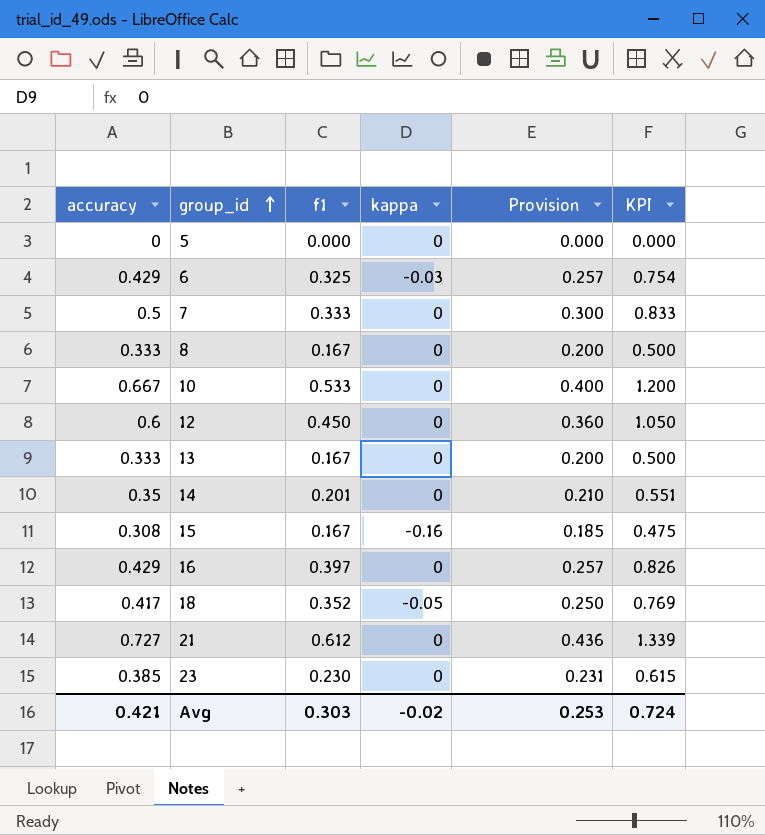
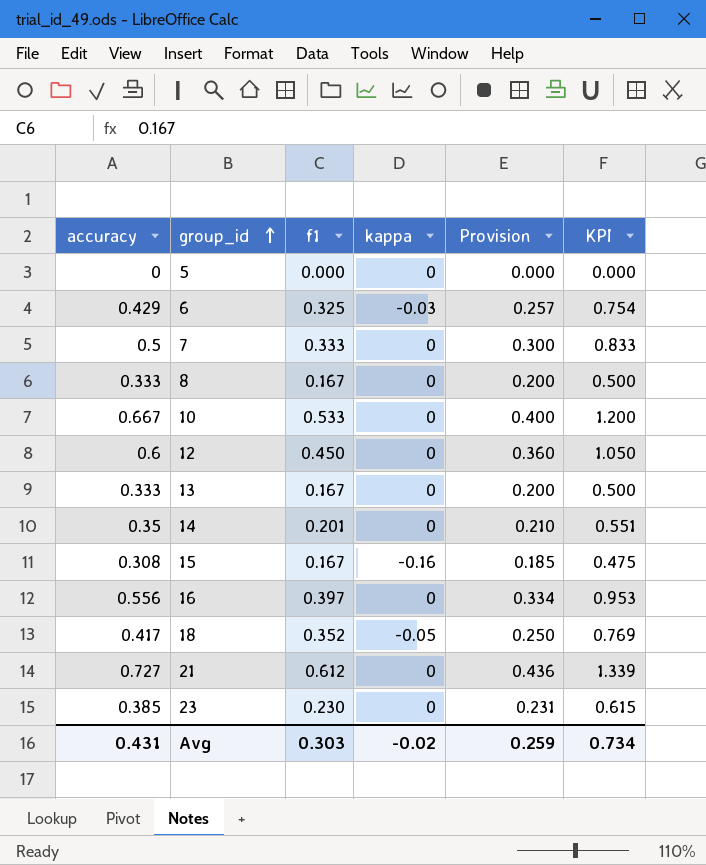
16 | accuracy: 0.429 -> 0.556
16 | Provision: 0.257 -> 0.334
16 | KPI: 0.826 -> 0.953
Avg | accuracy: 0.421 -> 0.431
Avg | Provision: 0.253 -> 0.259
Avg | KPI: 0.724 -> 0.734

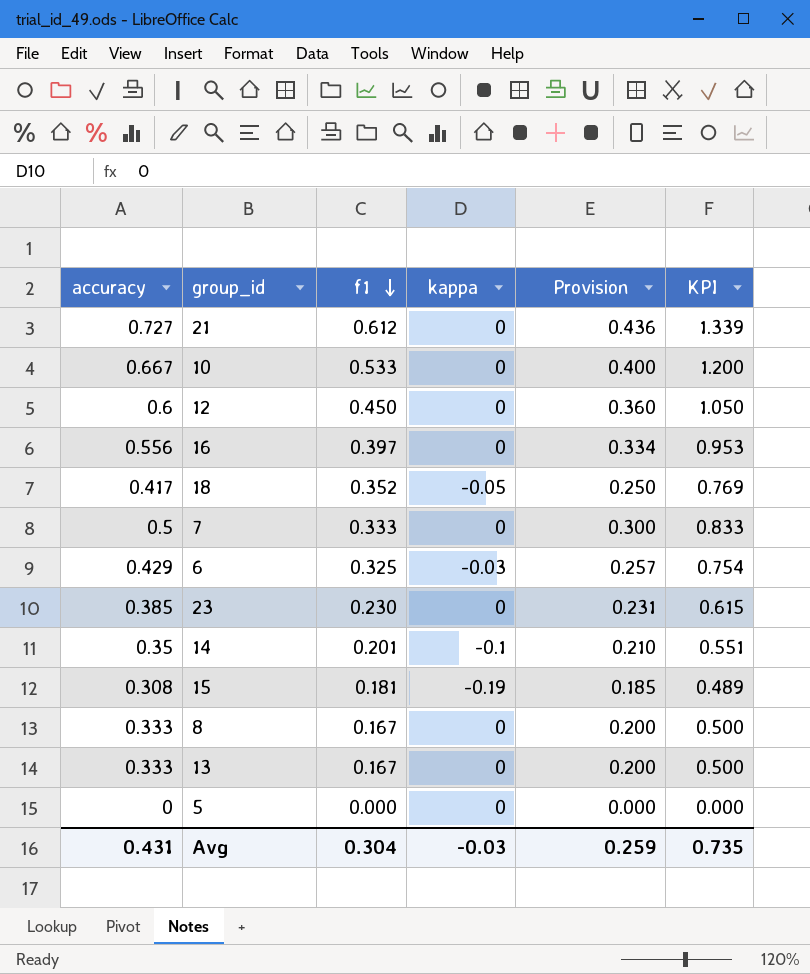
row order: group_id ascending -> f1 descending
14 | kappa: 0 -> -0.1
15 | f1: 0.167 -> 0.181
15 | kappa: -0.16 -> -0.19
15 | KPI: 0.475 -> 0.489
Avg | f1: 0.303 -> 0.304
Avg | kappa: -0.02 -> -0.03
Avg | KPI: 0.734 -> 0.735

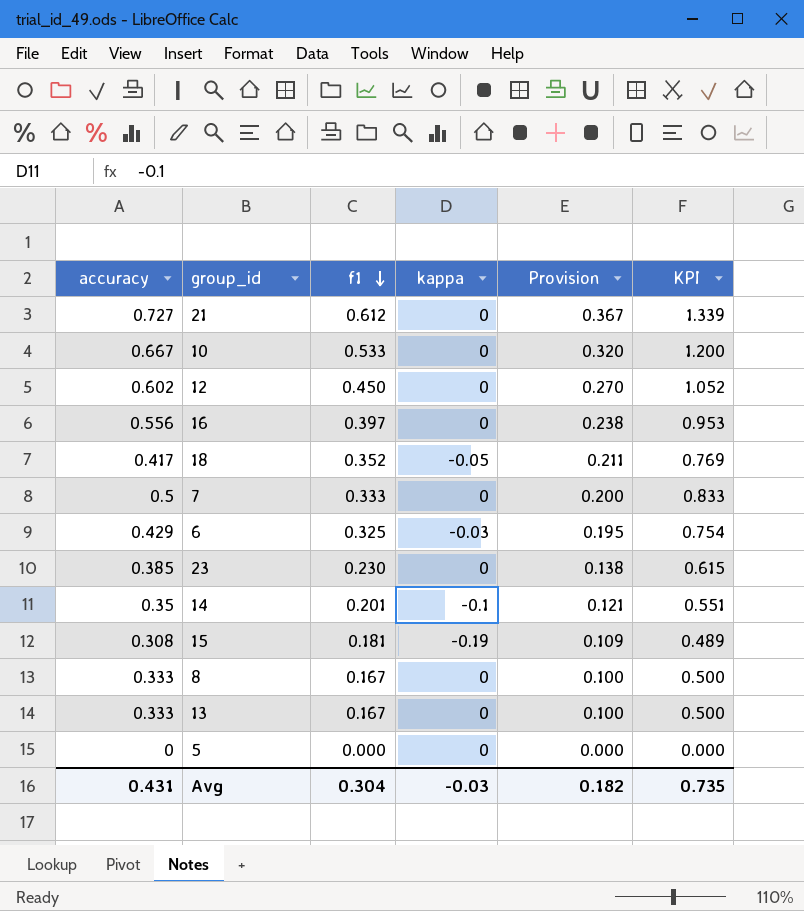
column Provision | formula: [accuracy] * 0.6 -> [f1] * 0.6
12 | accuracy: 0.6 -> 0.602
12 | KPI: 1.050 -> 1.052
Avg | Provision: 0.259 -> 0.182

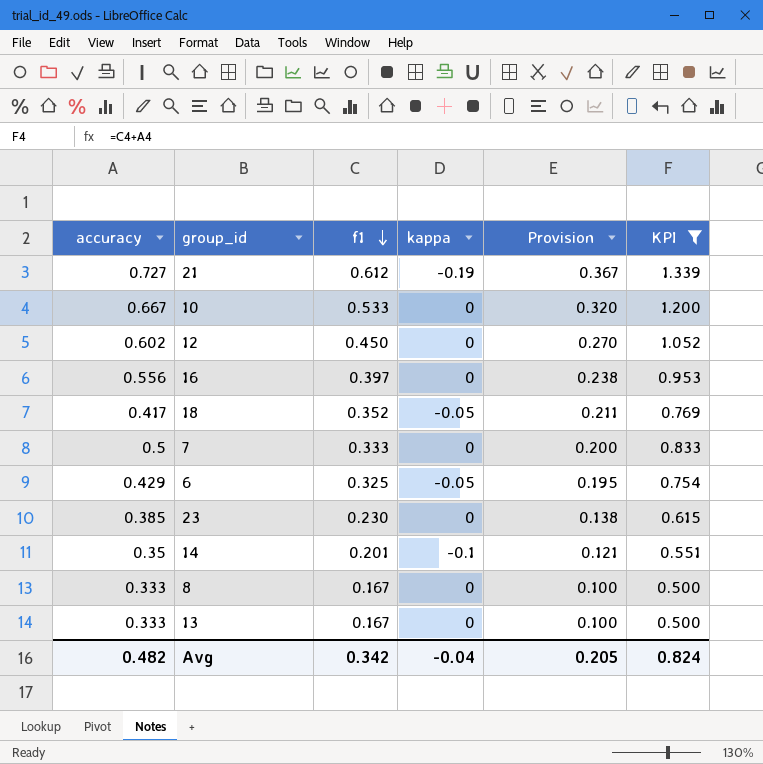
filter: none -> KPI >= 0.500
21 | kappa: 0 -> -0.19
6 | kappa: -0.03 -> -0.05
Avg | accuracy: 0.431 -> 0.482
Avg | f1: 0.304 -> 0.342
Avg | kappa: -0.03 -> -0.04
Avg | Provision: 0.182 -> 0.205
Avg | KPI: 0.735 -> 0.824

